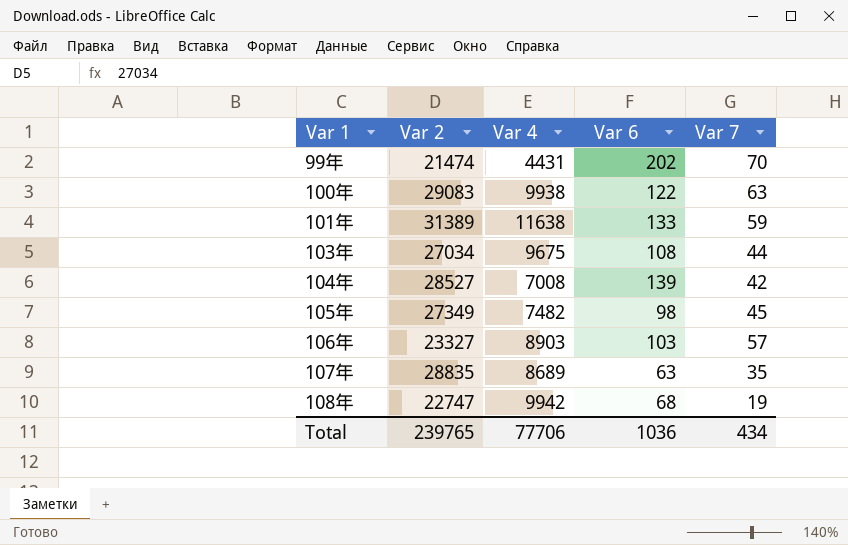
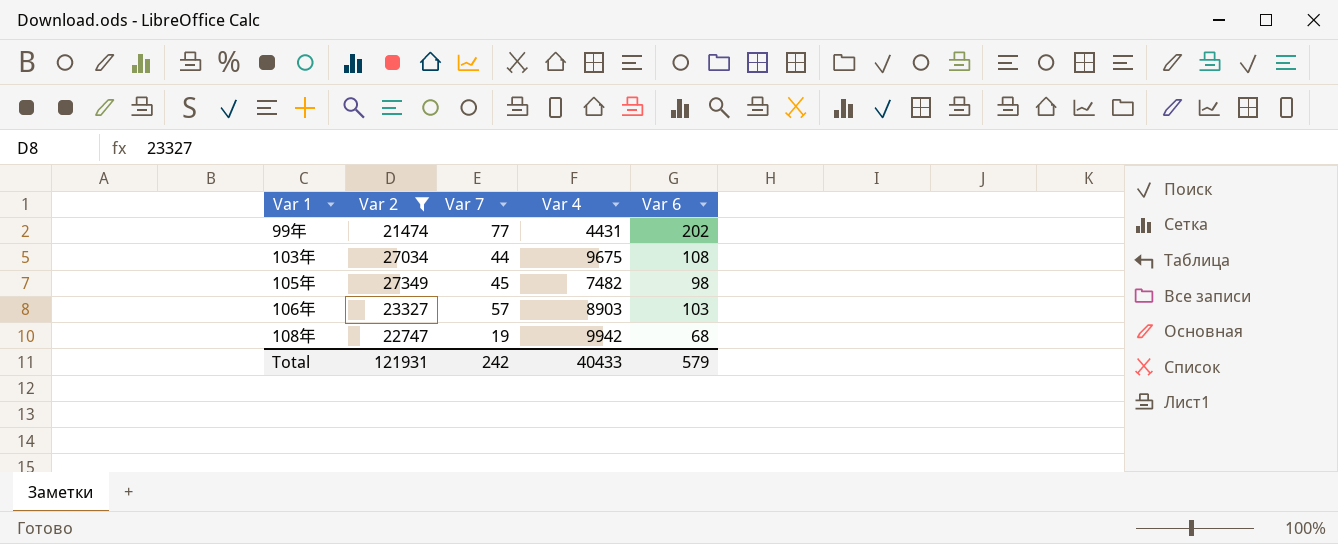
filter: none -> Var 2 <= 27349
column Var 7 | position: 5 -> 3
99年 | Var 7: 70 -> 77
Total | Var 2: 239765 -> 121931
Total | Var 7: 434 -> 242
Total | Var 4: 77706 -> 40433
Total | Var 6: 1036 -> 579

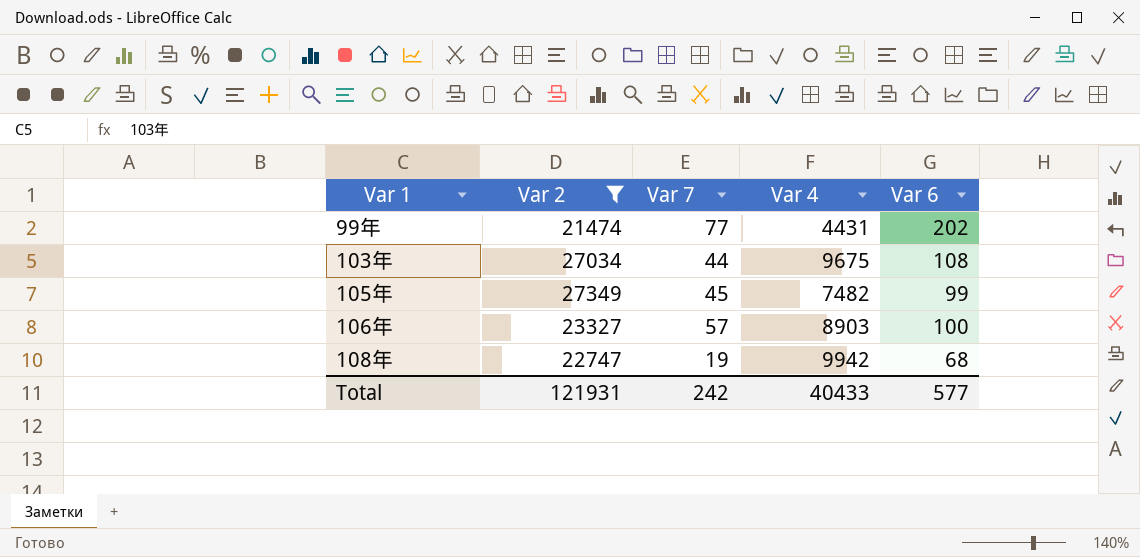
105年 | Var 6: 98 -> 99
106年 | Var 6: 103 -> 100
Total | Var 6: 579 -> 577

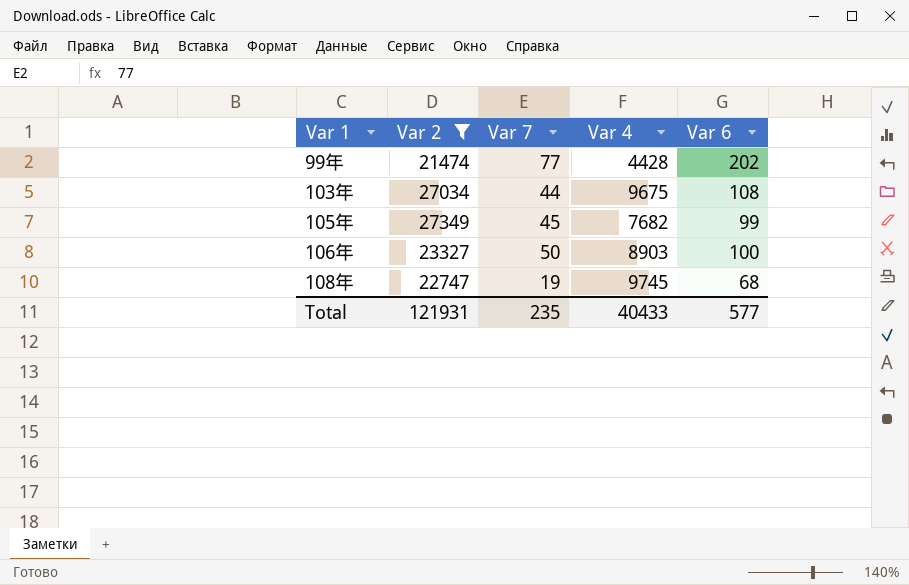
99年 | Var 4: 4431 -> 4428
105年 | Var 4: 7482 -> 7682
106年 | Var 7: 57 -> 50
108年 | Var 4: 9942 -> 9745
Total | Var 7: 242 -> 235

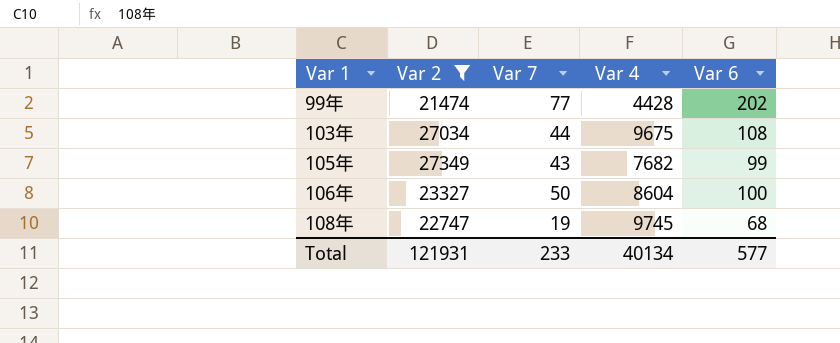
105年 | Var 7: 45 -> 43
106年 | Var 4: 8903 -> 8604
Total | Var 7: 235 -> 233
Total | Var 4: 40433 -> 40134

